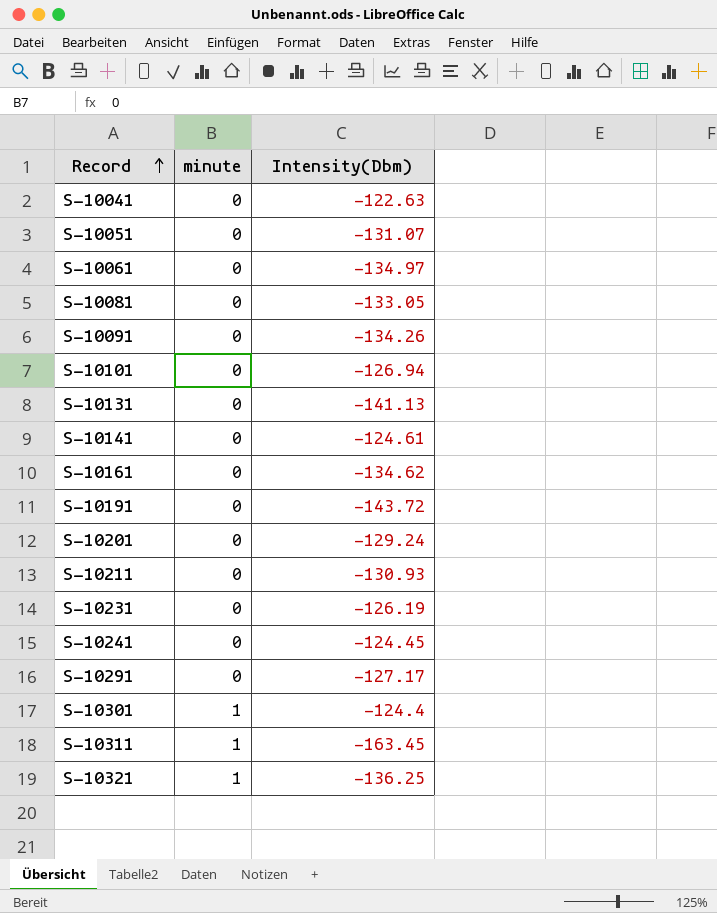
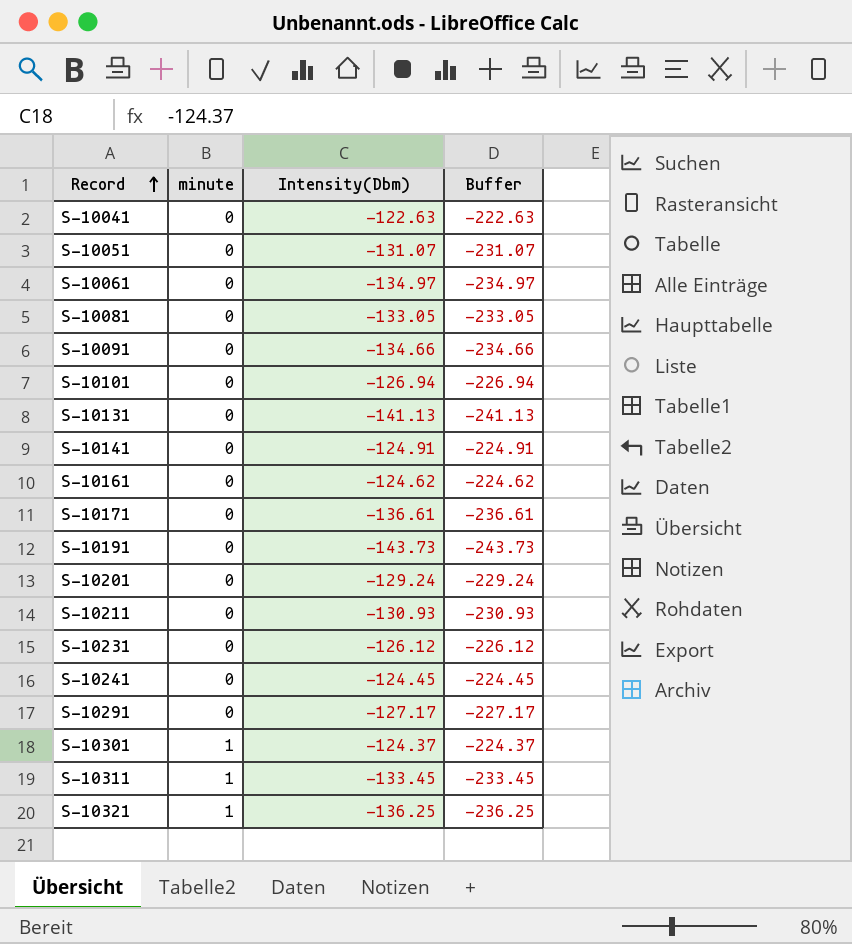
column Buffer | formula: none -> [Intensity(Dbm)] - 100
S-10091 | Intensity(Dbm): -134.26 -> -134.66
S-10141 | Intensity(Dbm): -124.61 -> -124.91
S-10161 | Intensity(Dbm): -134.62 -> -124.62
row S-10171: none -> 0 | -136.61 | -236.61
S-10191 | Intensity(Dbm): -143.72 -> -143.73
S-10231 | Intensity(Dbm): -126.19 -> -126.12
S-10301 | Intensity(Dbm): -124.4 -> -124.37
S-10311 | Intensity(Dbm): -163.45 -> -133.45

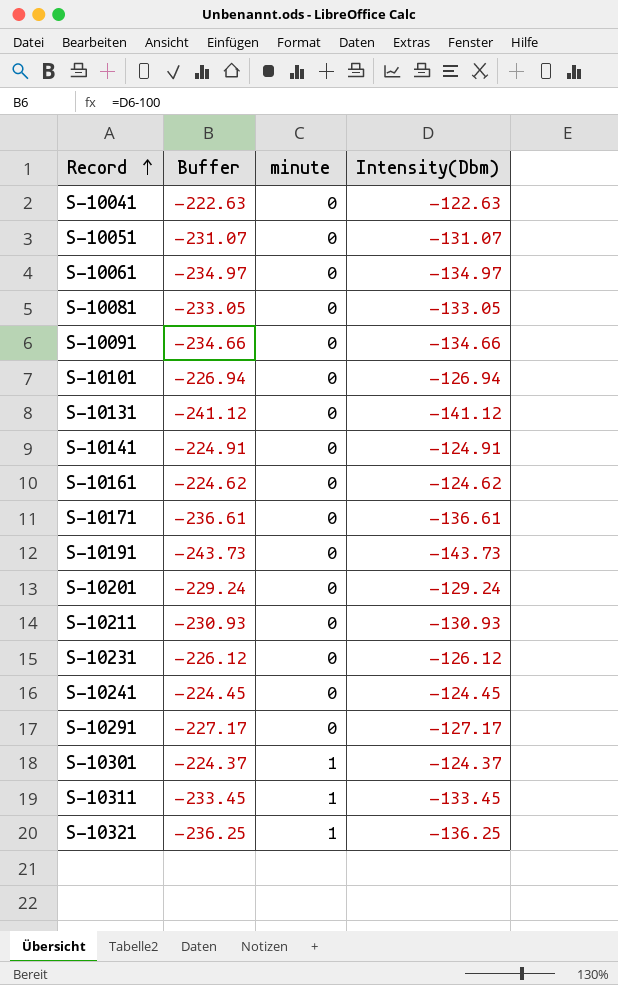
column Buffer | position: 4 -> 2
S-10131 | Buffer: -241.13 -> -241.12
S-10131 | Intensity(Dbm): -141.13 -> -141.12

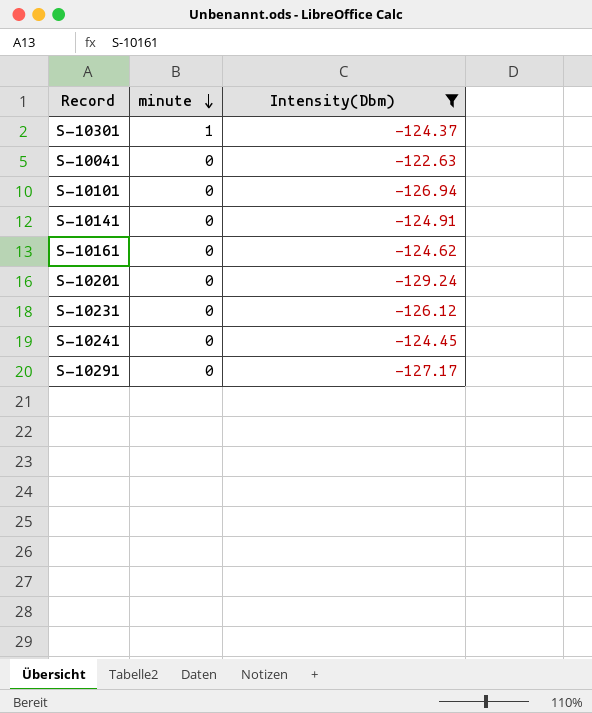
filter: none -> Intensity(Dbm) >= -129.24
row order: Record ascending -> minute descending
column Buffer | formula: [Intensity(Dbm)] - 100 -> none

